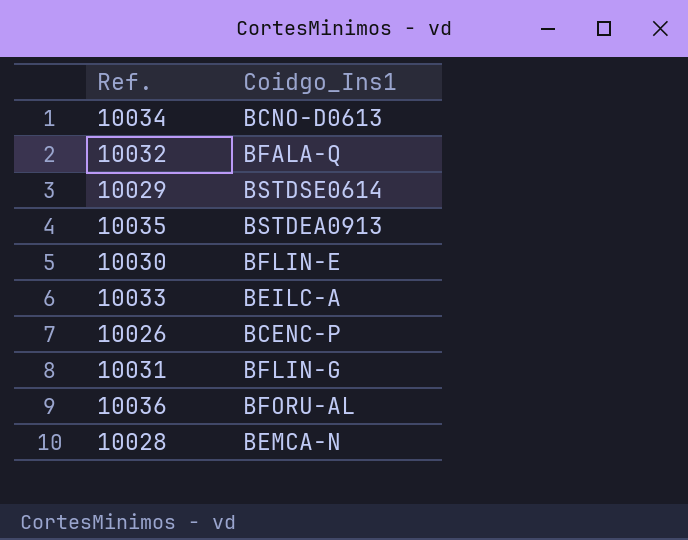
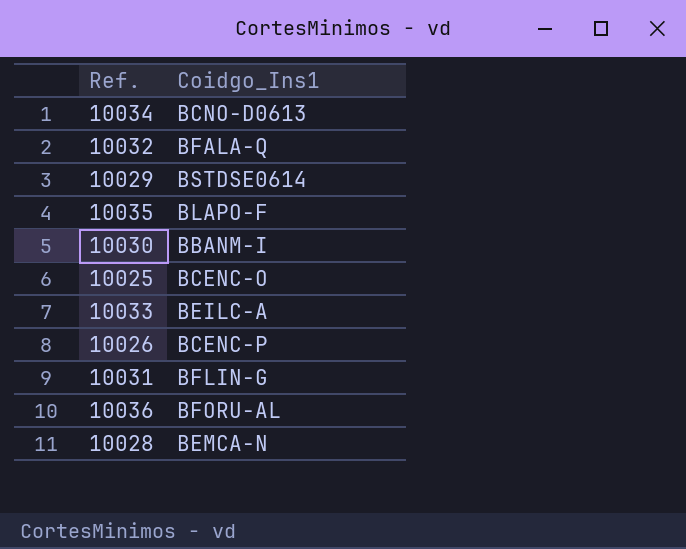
10035 | Coidgo_Ins1: BSTDEA0913 -> BLAPO-F
10030 | Coidgo_Ins1: BFLIN-E -> BBANM-I
row 10025: none -> BCENC-O

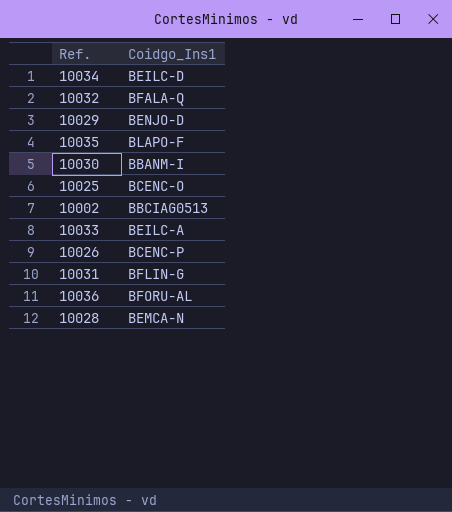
10034 | Coidgo_Ins1: BCNO-D0613 -> BEILC-D
10029 | Coidgo_Ins1: BSTDSE0614 -> BENJO-D
row 10002: none -> BBCIAG0513

